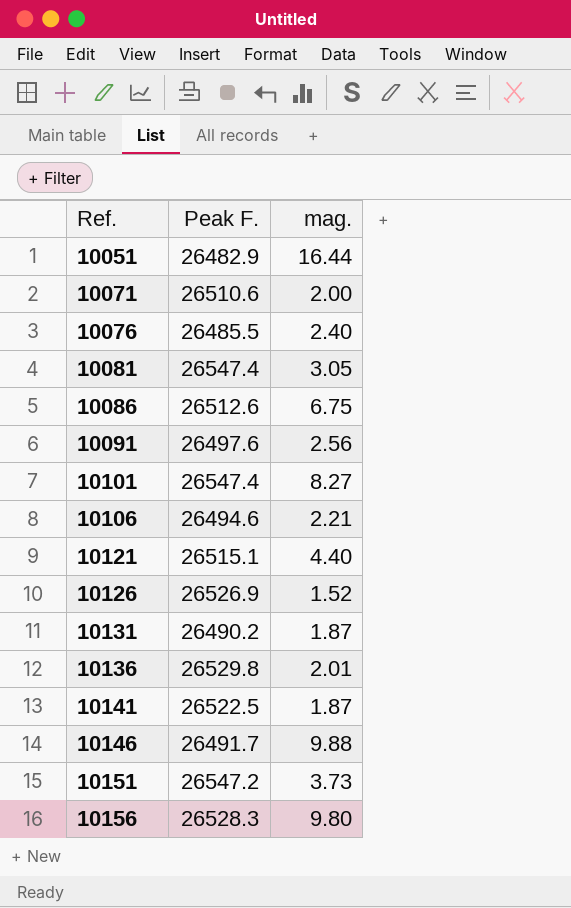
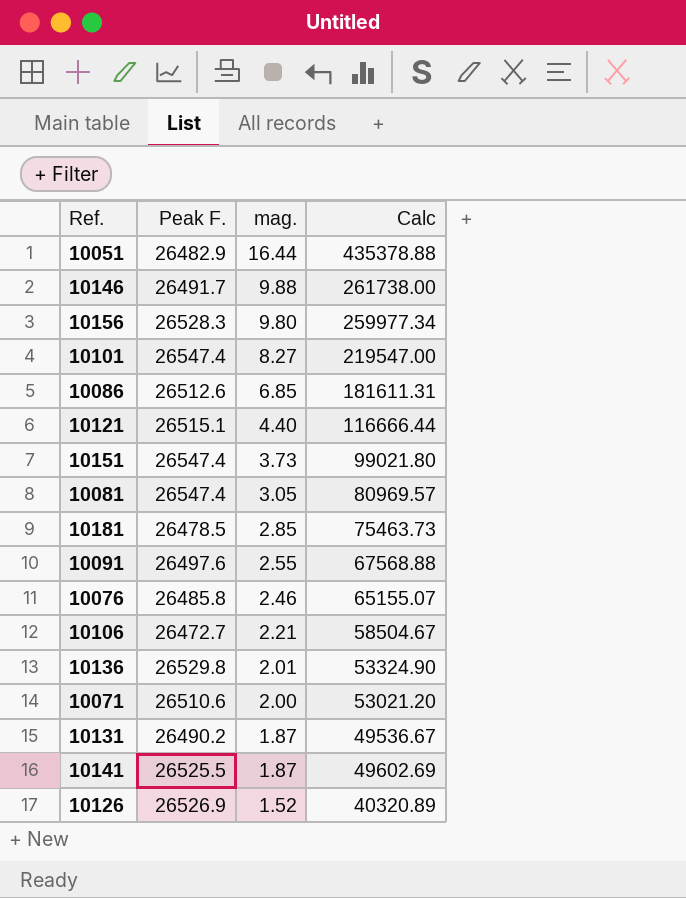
row order: Ref. ascending -> mag. descending
column Calc | formula: none -> [Peak F.] * [mag.]
10086 | mag.: 6.75 -> 6.85
10151 | Peak F.: 26547.2 -> 26547.4
row 10181: none -> 26478.5 | 2.85 | 75463.73
10091 | mag.: 2.56 -> 2.55
10076 | Peak F.: 26485.5 -> 26485.8
10076 | mag.: 2.40 -> 2.46
10106 | Peak F.: 26494.6 -> 26472.7
10141 | Peak F.: 26522.5 -> 26525.5

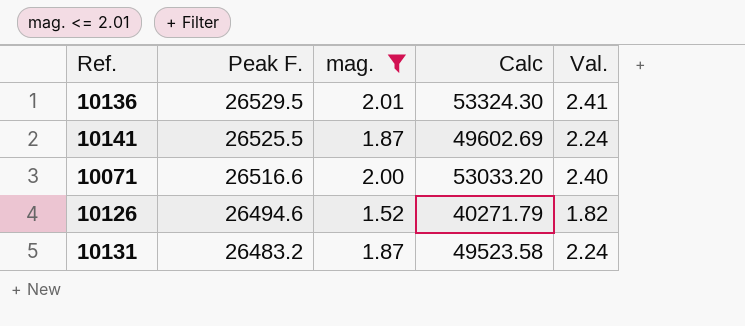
filter: none -> mag. <= 2.01
row order: mag. descending -> Peak F. descending
column Val. | formula: none -> [mag.] * 1.2
10136 | Peak F.: 26529.8 -> 26529.5
10136 | Calc: 53324.90 -> 53324.30
10071 | Peak F.: 26510.6 -> 26516.6
10071 | Calc: 53021.20 -> 53033.20
10126 | Peak F.: 26526.9 -> 26494.6
10126 | Calc: 40320.89 -> 40271.79
10131 | Peak F.: 26490.2 -> 26483.2
10131 | Calc: 49536.67 -> 49523.58

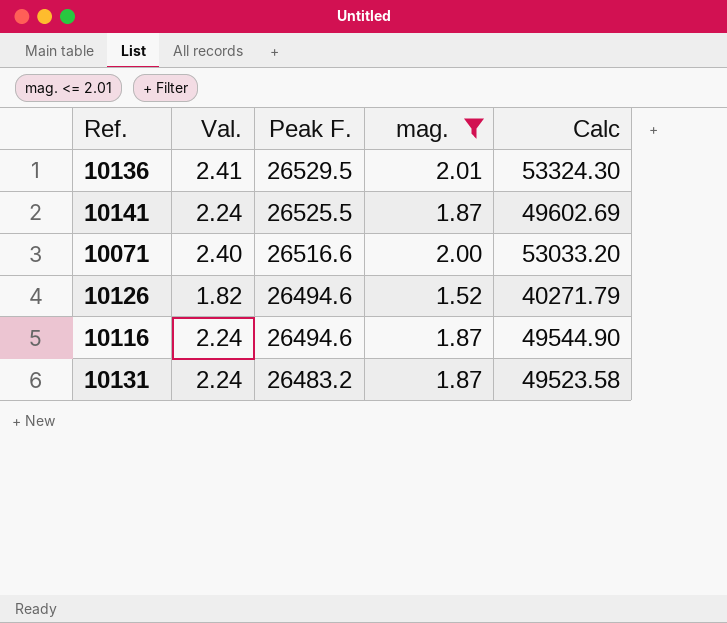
column Val. | position: 5 -> 2
row 10116: none -> 2.24 | 26494.6 | 1.87 | 49544.90

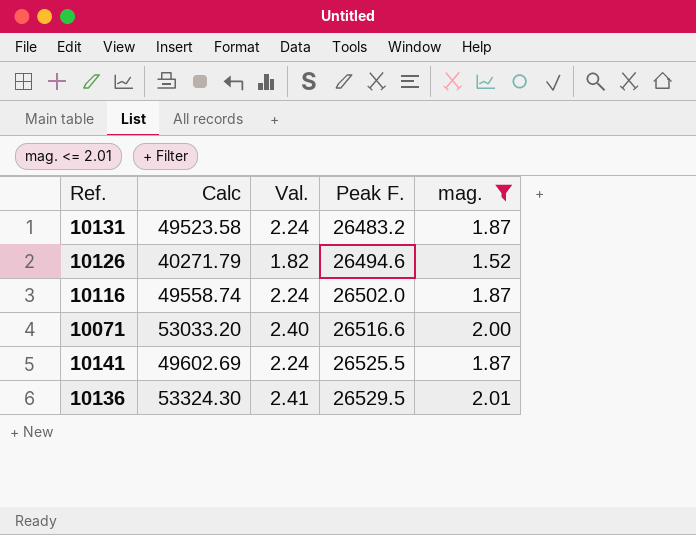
row order: Peak F. descending -> Peak F. ascending
column Calc | position: 5 -> 2
10116 | Calc: 49544.90 -> 49558.74
10116 | Peak F.: 26494.6 -> 26502.0

